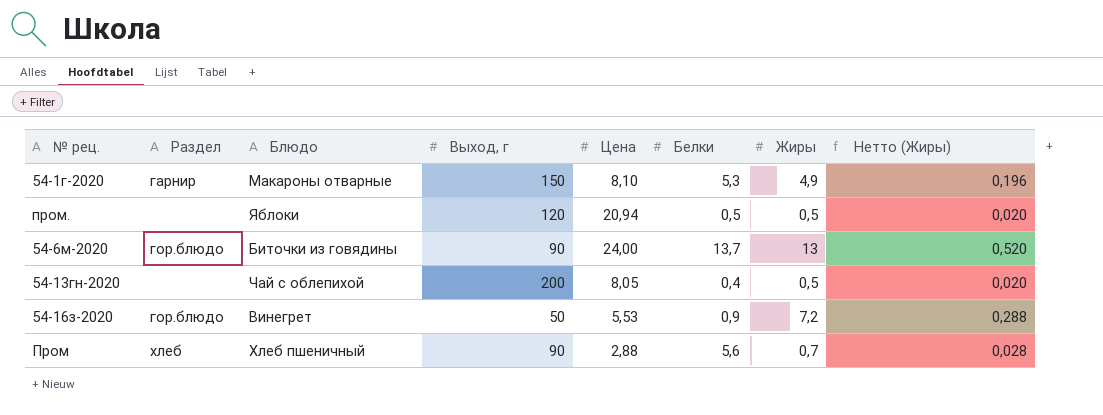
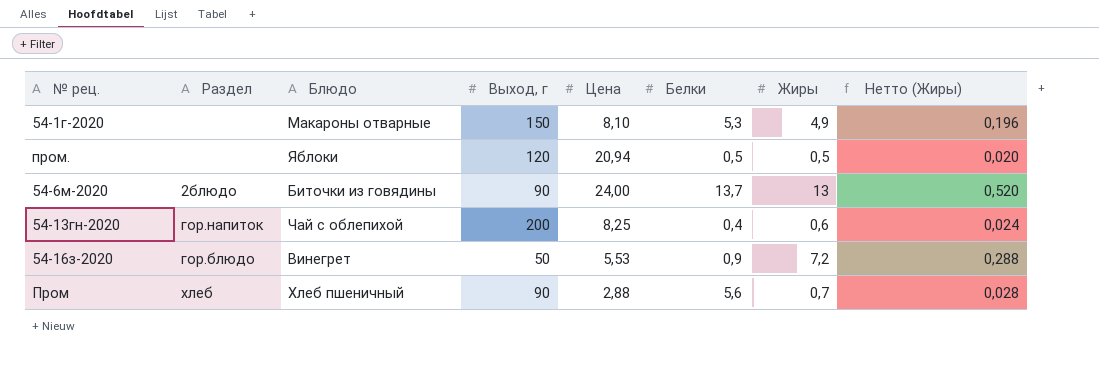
54-1г-2020 | Раздел: гарнир -> none
54-6м-2020 | Раздел: гор.блюдо -> 2блюдо
54-13гн-2020 | Раздел: none -> гор.напиток
54-13гн-2020 | Цена: 8,05 -> 8,25
54-13гн-2020 | Жиры: 0,5 -> 0,6
54-13гн-2020 | Нетто (Жиры): 0,020 -> 0,024

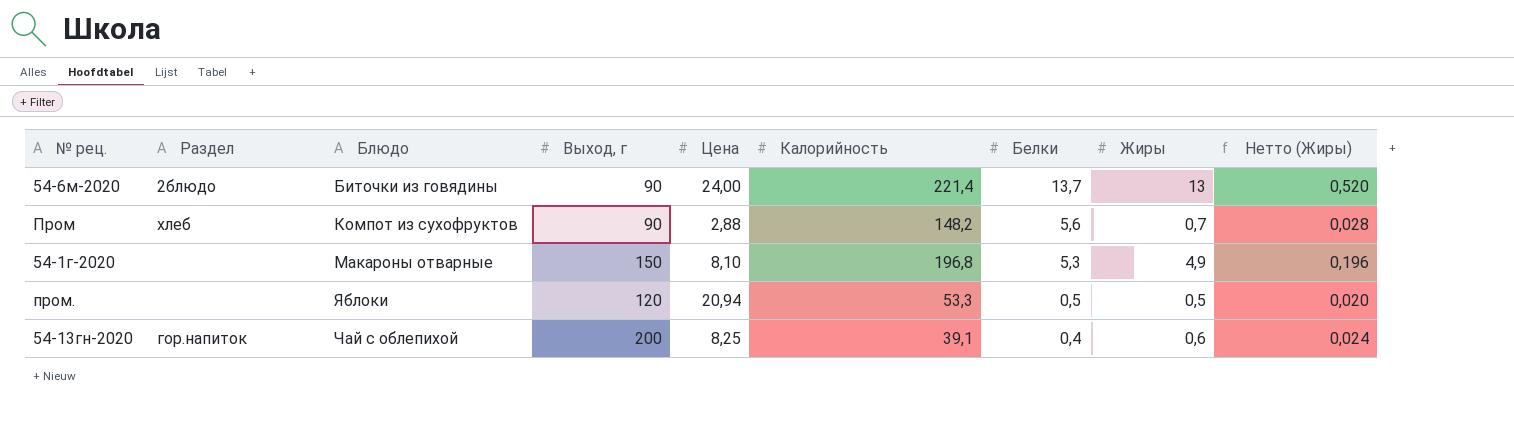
row order: none -> Белки descending
column Калорийность | position: none -> 6
row 54-16з-2020: гор.блюдо | Винегрет | 50 | 5,53 | 0,9 | 7,2 | 0,288 -> none
Пром | Блюдо: Хлеб пшеничный -> Компот из сухофруктов

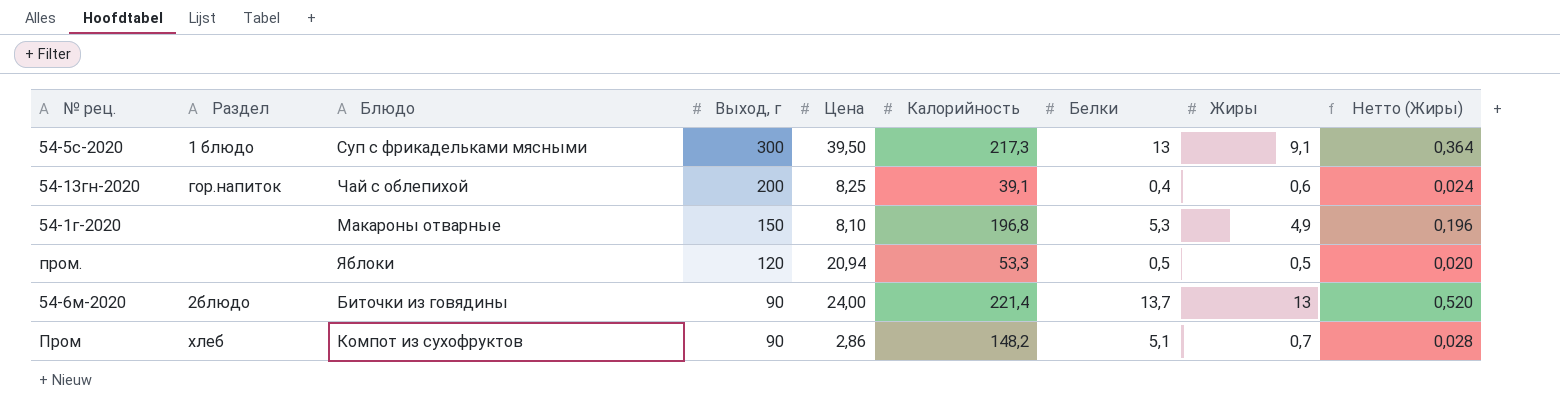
row order: Белки descending -> Выход, г descending
row 54-5с-2020: none -> 1 блюдо | Суп с фрикадельками мясными | 300 | 39,50 | 217,3 | 13 | 9,1 | 0,364
Пром | Цена: 2,88 -> 2,86
Пром | Белки: 5,6 -> 5,1

